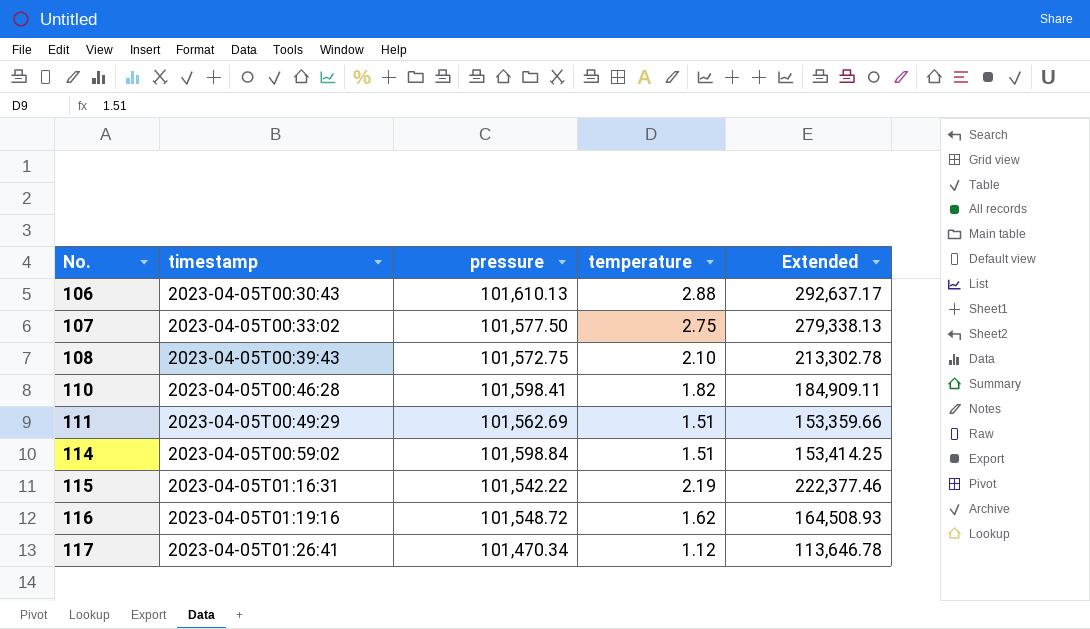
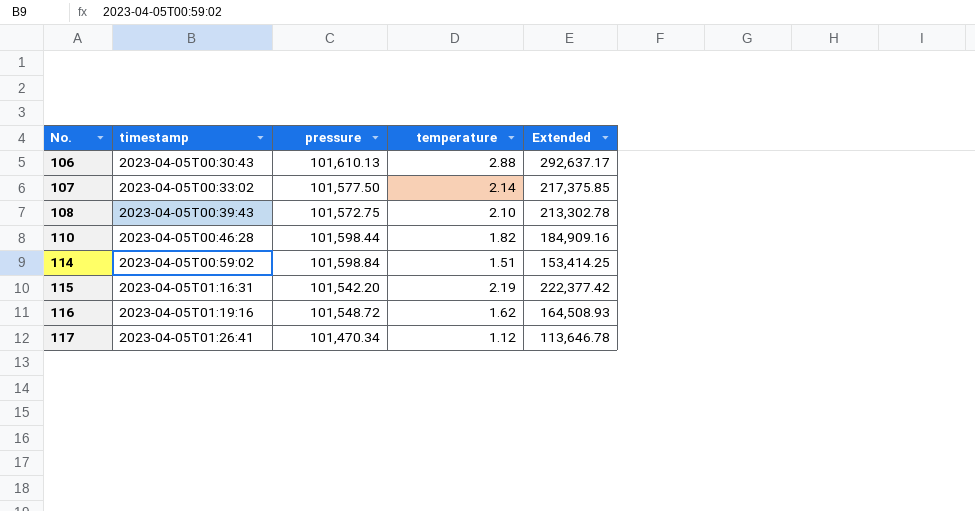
row 111: 2023-04-05T00:49:29 | 101,562.69 | 1.51 | 153,359.66 -> none
107 | temperature: 2.75 -> 2.14
107 | Extended: 279,338.13 -> 217,375.85
110 | pressure: 101,598.41 -> 101,598.44
110 | Extended: 184,909.11 -> 184,909.16
115 | pressure: 101,542.22 -> 101,542.20
115 | Extended: 222,377.46 -> 222,377.42

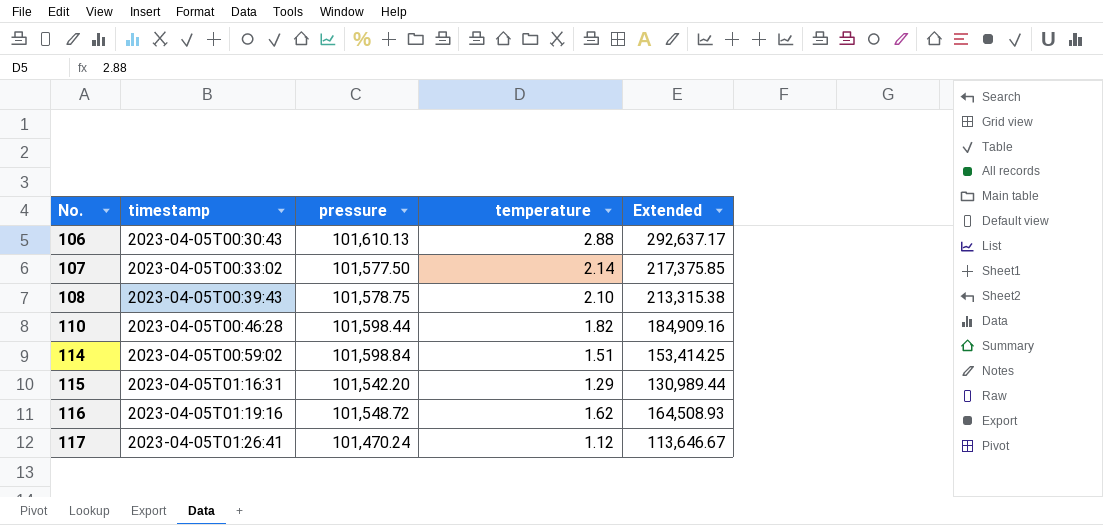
108 | pressure: 101,572.75 -> 101,578.75
108 | Extended: 213,302.78 -> 213,315.38
115 | temperature: 2.19 -> 1.29
115 | Extended: 222,377.42 -> 130,989.44
117 | pressure: 101,470.34 -> 101,470.24
117 | Extended: 113,646.78 -> 113,646.67

